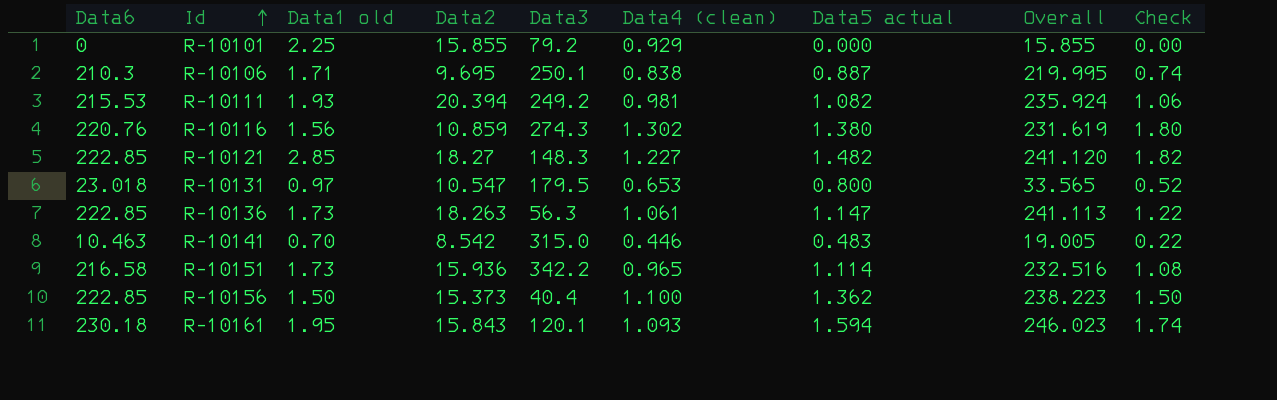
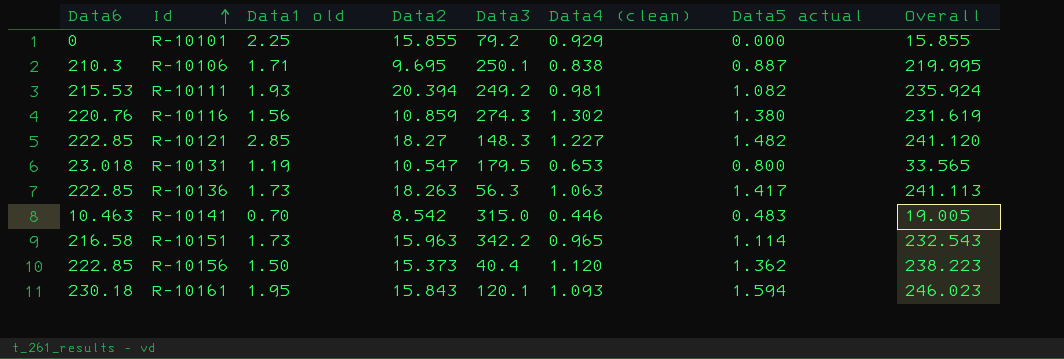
column Check | formula: [Data4 (clean)] * [Data5 actual] -> none
R-10131 | Data1 old: 0.97 -> 1.19
R-10136 | Data4 (clean): 1.061 -> 1.063
R-10136 | Data5 actual: 1.147 -> 1.417
R-10151 | Data2: 15.936 -> 15.963
R-10151 | Overall: 232.516 -> 232.543
R-10156 | Data4 (clean): 1.100 -> 1.120

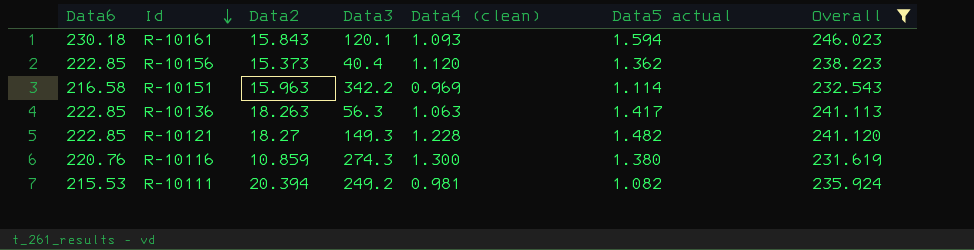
filter: none -> Overall >= 231.619
row order: Id ascending -> Id descending
column Data1 old | position: 3 -> none
R-10151 | Data4 (clean): 0.965 -> 0.969
R-10121 | Data3: 148.3 -> 149.3
R-10121 | Data4 (clean): 1.227 -> 1.228
R-10116 | Data4 (clean): 1.302 -> 1.300

